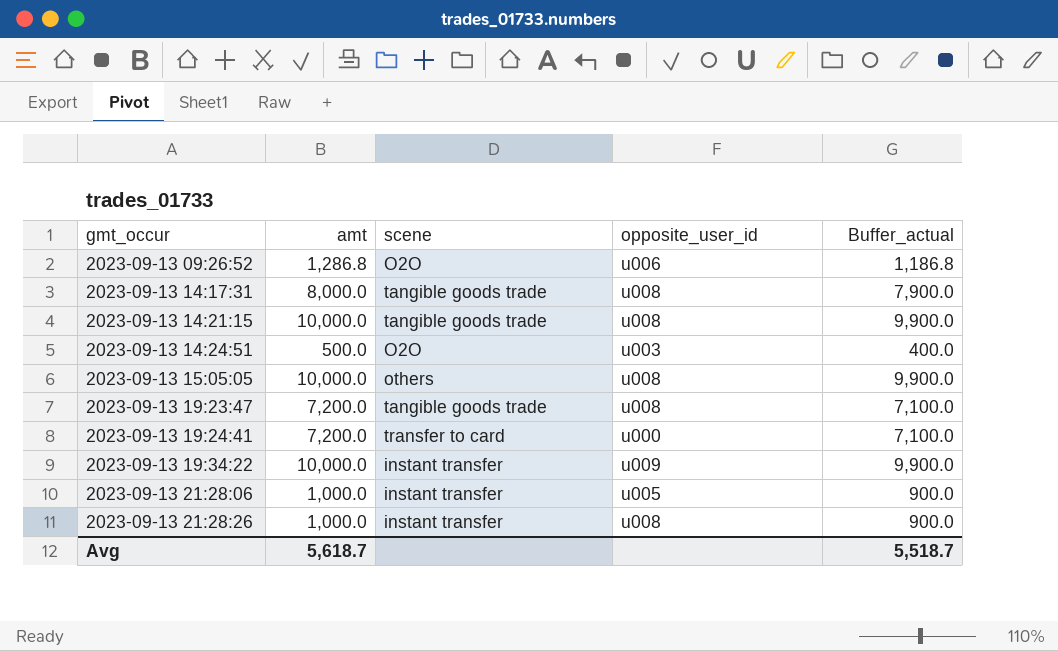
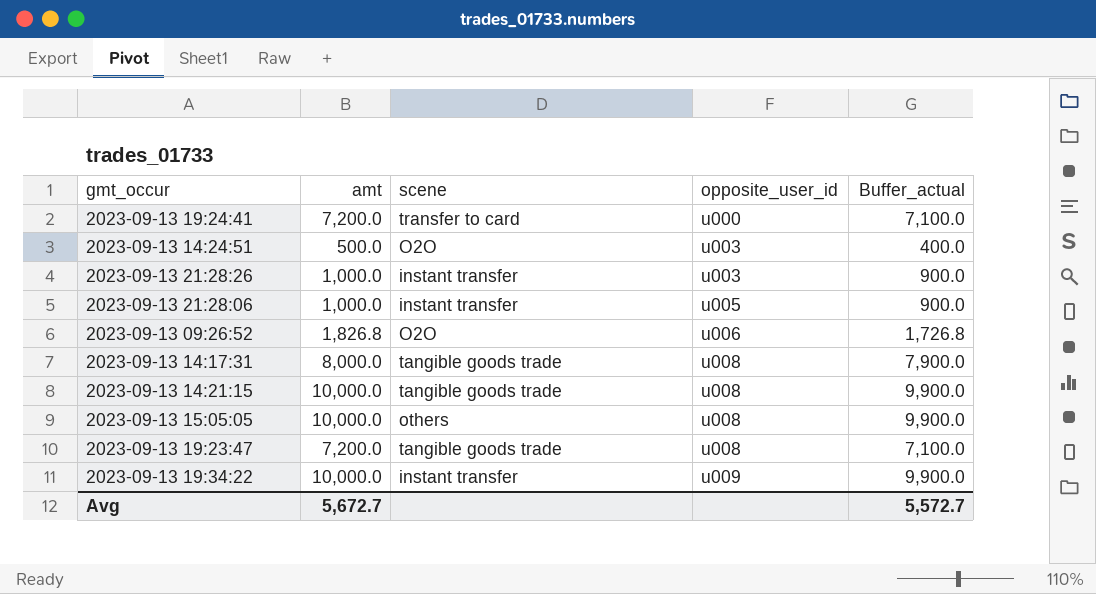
row order: gmt_occur ascending -> opposite_user_id ascending
2023-09-13 21:28:26 | opposite_user_id: u008 -> u003
2023-09-13 09:26:52 | amt: 1,286.8 -> 1,826.8
2023-09-13 09:26:52 | Buffer_actual: 1,186.8 -> 1,726.8
Avg | amt: 5,618.7 -> 5,672.7
Avg | Buffer_actual: 5,518.7 -> 5,572.7

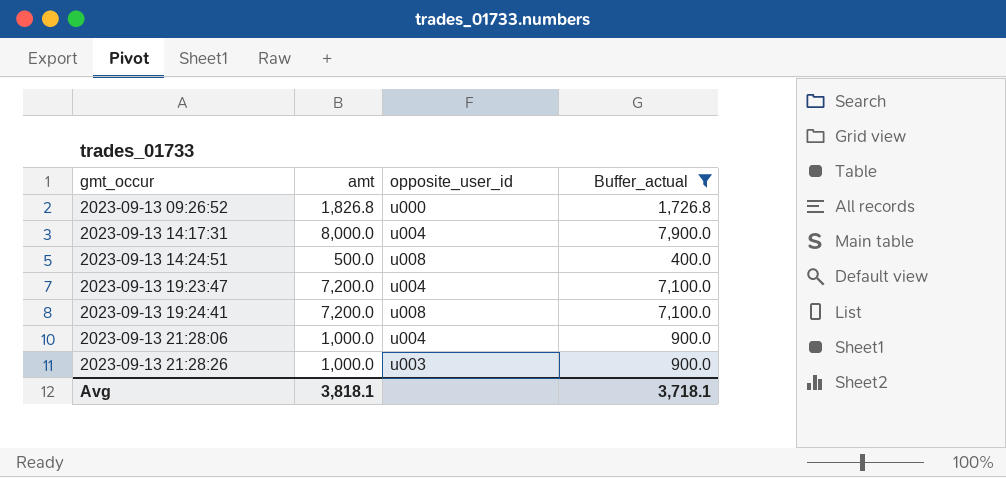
filter: none -> Buffer_actual != 9,900.0
row order: opposite_user_id ascending -> gmt_occur ascending
column scene | position: 3 -> none
2023-09-13 09:26:52 | opposite_user_id: u006 -> u000
2023-09-13 14:17:31 | opposite_user_id: u008 -> u004
2023-09-13 14:24:51 | opposite_user_id: u003 -> u008
2023-09-13 19:23:47 | opposite_user_id: u008 -> u004
2023-09-13 19:24:41 | opposite_user_id: u000 -> u008
2023-09-13 21:28:06 | opposite_user_id: u005 -> u004
Avg | amt: 5,672.7 -> 3,818.1
Avg | Buffer_actual: 5,572.7 -> 3,718.1

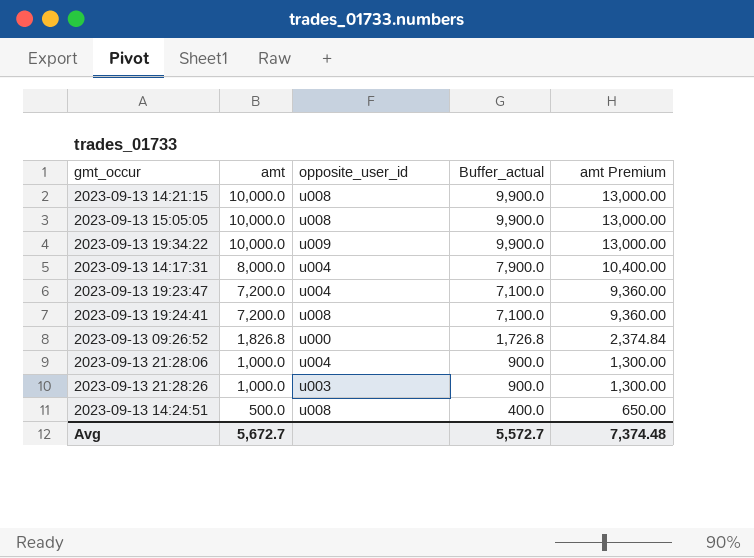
filter: Buffer_actual != 9,900.0 -> none
row order: gmt_occur ascending -> amt descending
column amt Premium | formula: none -> [amt] * 1.3
Avg | amt: 3,818.1 -> 5,672.7
Avg | Buffer_actual: 3,718.1 -> 5,572.7

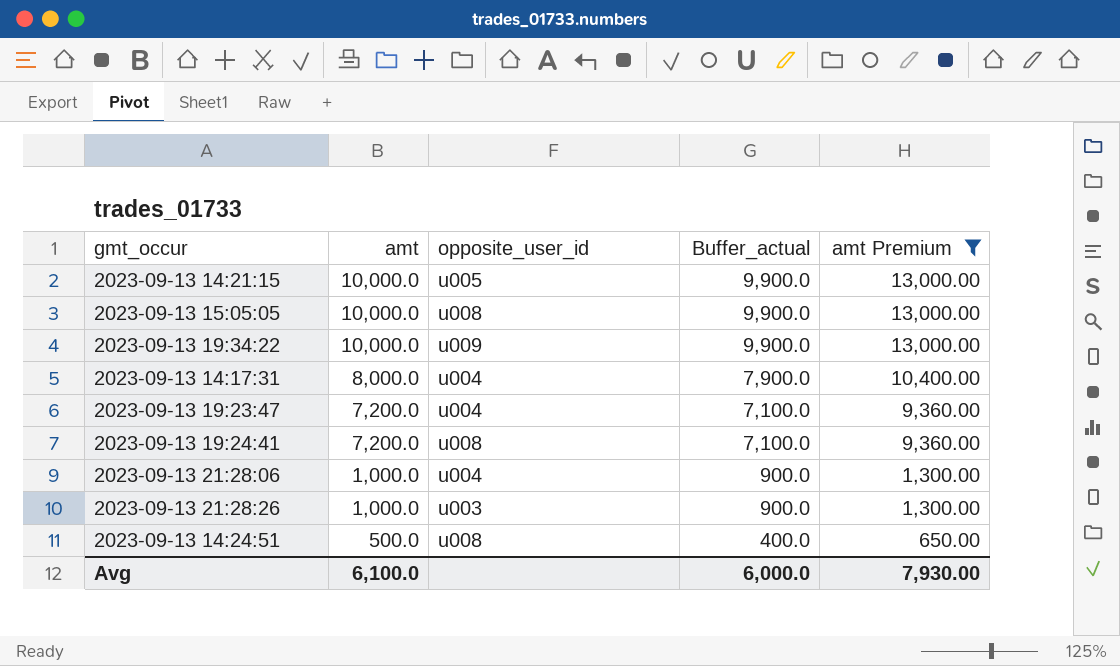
filter: none -> amt Premium != 2,374.84
2023-09-13 14:21:15 | opposite_user_id: u008 -> u005
Avg | amt: 5,672.7 -> 6,100.0
Avg | Buffer_actual: 5,572.7 -> 6,000.0
Avg | amt Premium: 7,374.48 -> 7,930.00

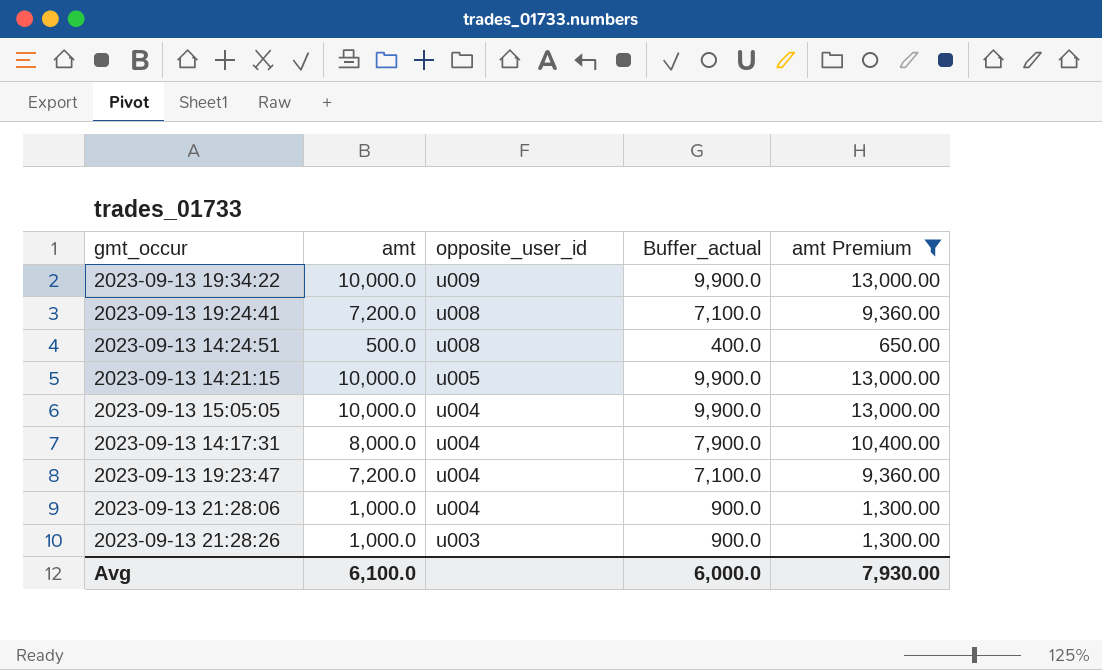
row order: amt descending -> opposite_user_id descending
2023-09-13 15:05:05 | opposite_user_id: u008 -> u004

